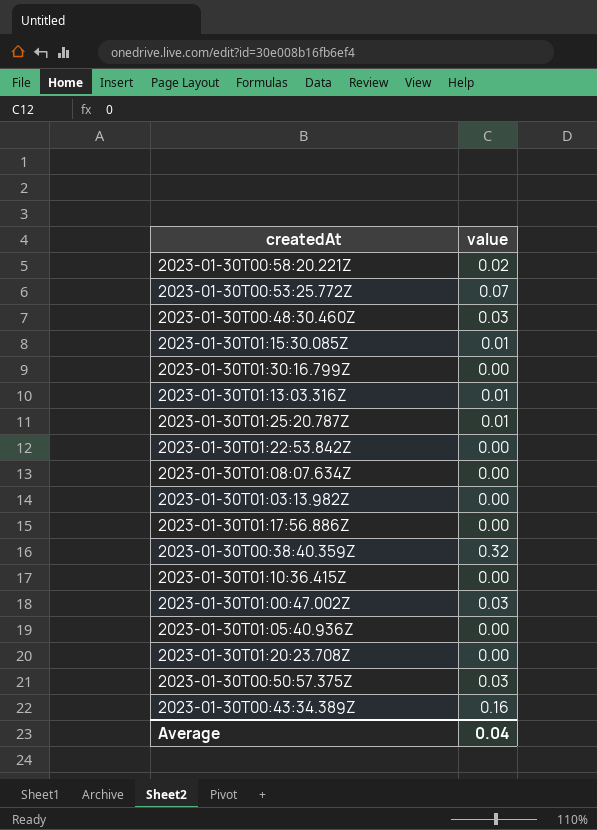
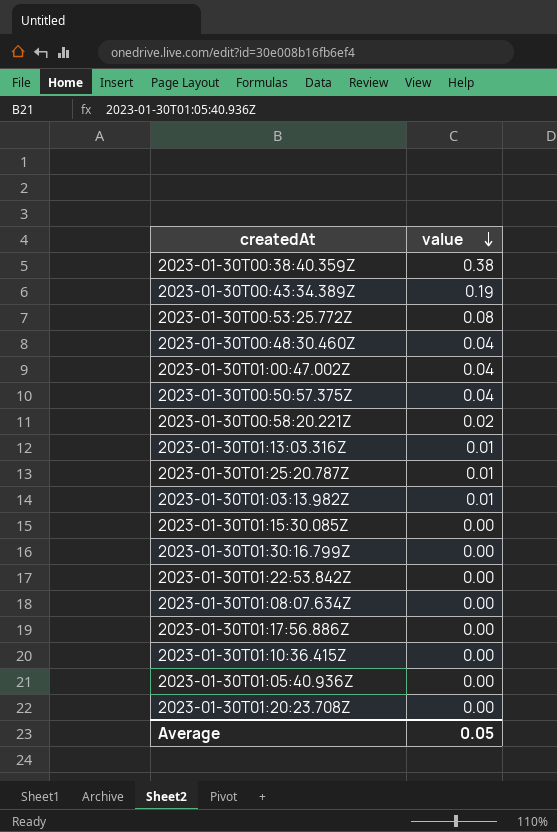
row order: none -> value descending
2023-01-30T00:38:40.359Z | value: 0.32 -> 0.38
2023-01-30T00:43:34.389Z | value: 0.16 -> 0.19
2023-01-30T00:53:25.772Z | value: 0.07 -> 0.08
2023-01-30T00:48:30.460Z | value: 0.03 -> 0.04
2023-01-30T01:00:47.002Z | value: 0.03 -> 0.04
2023-01-30T00:50:57.375Z | value: 0.03 -> 0.04
2023-01-30T01:03:13.982Z | value: 0.00 -> 0.01
2023-01-30T01:15:30.085Z | value: 0.01 -> 0.00
Average | value: 0.04 -> 0.05

